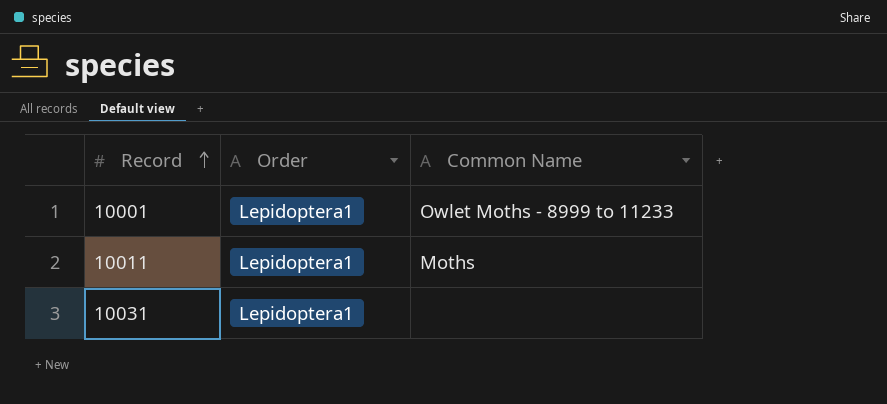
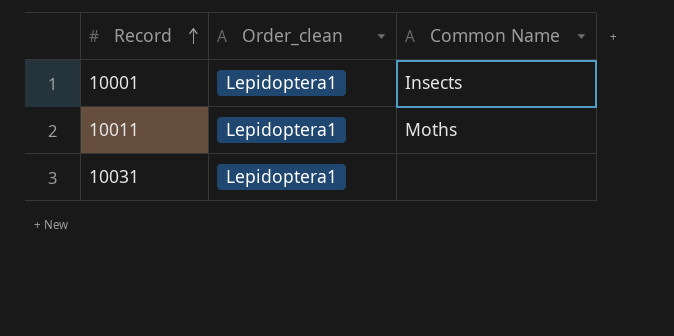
column name: Order -> Order_clean
10001 | Common Name: Owlet Moths - 8999 to 11233 -> Insects

